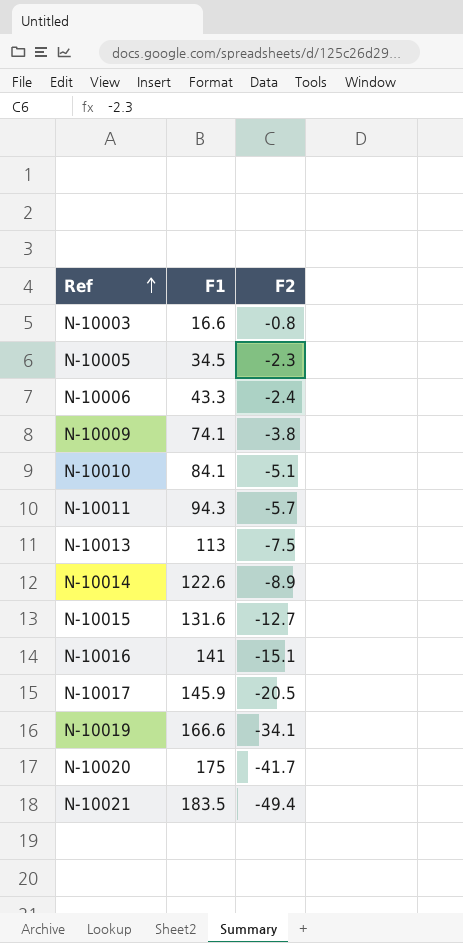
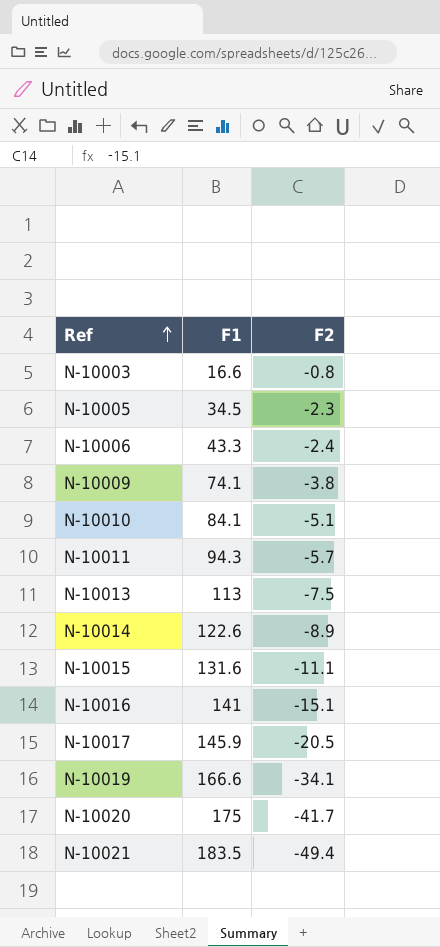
N-10015 | F2: -12.7 -> -11.1

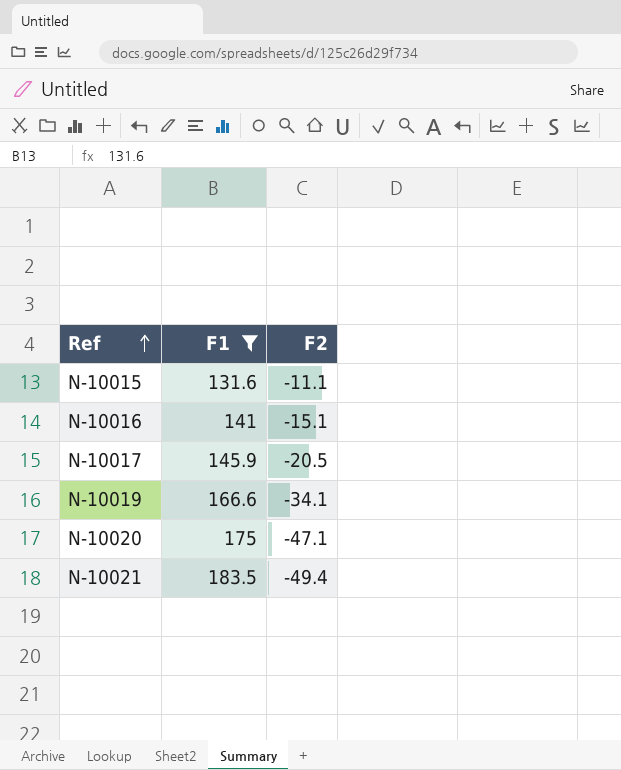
filter: none -> F1 >= 131.6
N-10020 | F2: -41.7 -> -47.1

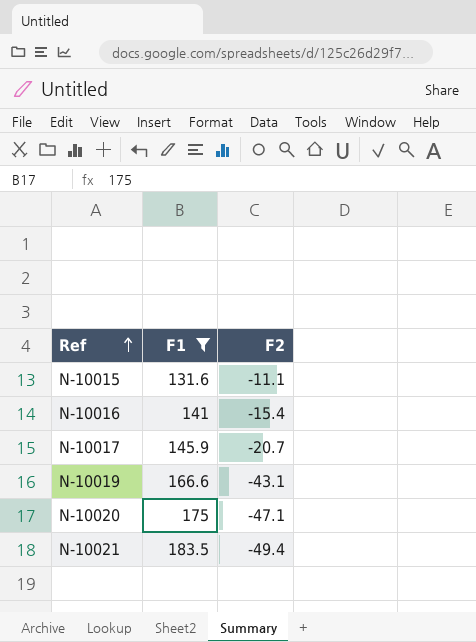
N-10016 | F2: -15.1 -> -15.4
N-10017 | F2: -20.5 -> -20.7
N-10019 | F2: -34.1 -> -43.1

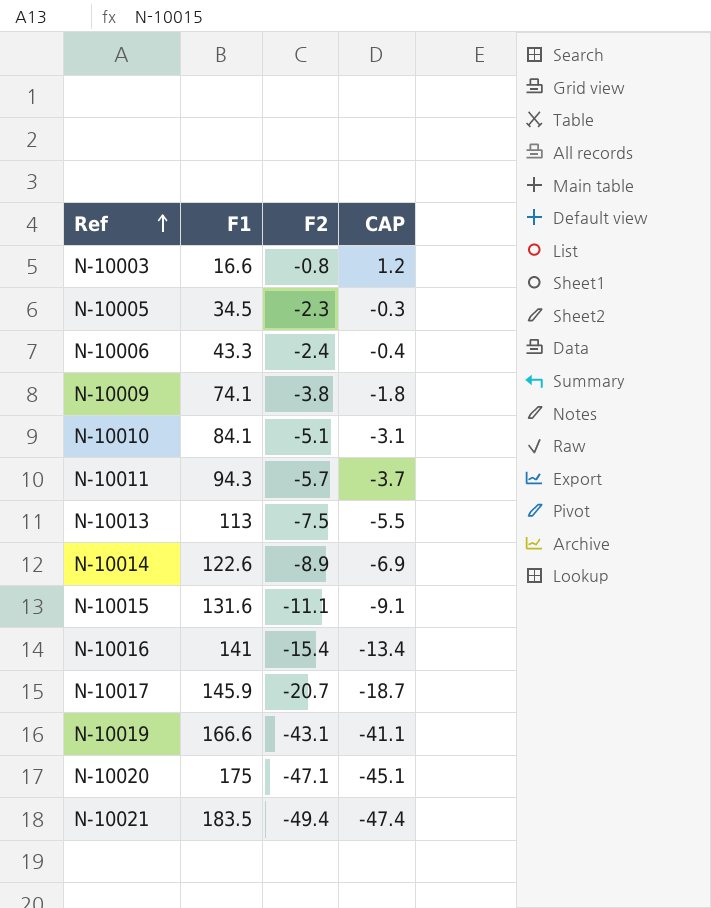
filter: F1 >= 131.6 -> none
column CAP | formula: none -> [F2] + 2

